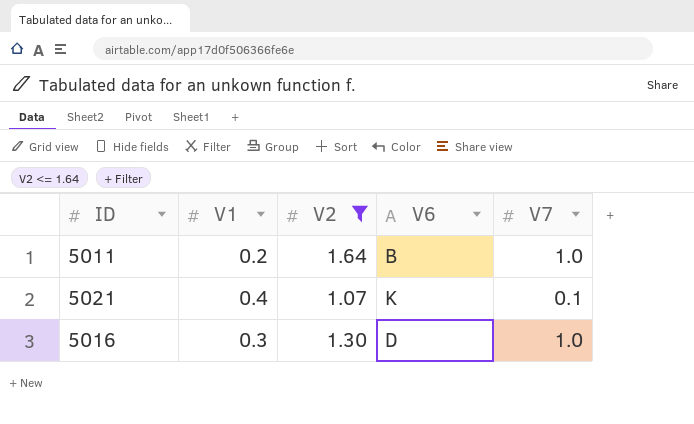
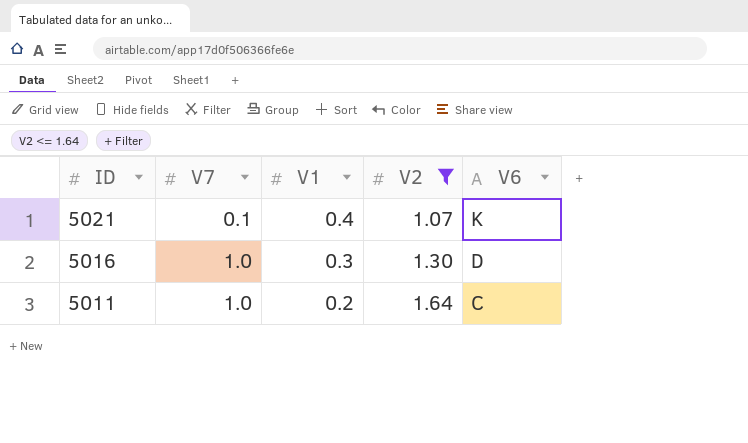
row order: none -> ID descending
column V7 | position: 5 -> 2
5011 | V6: B -> C

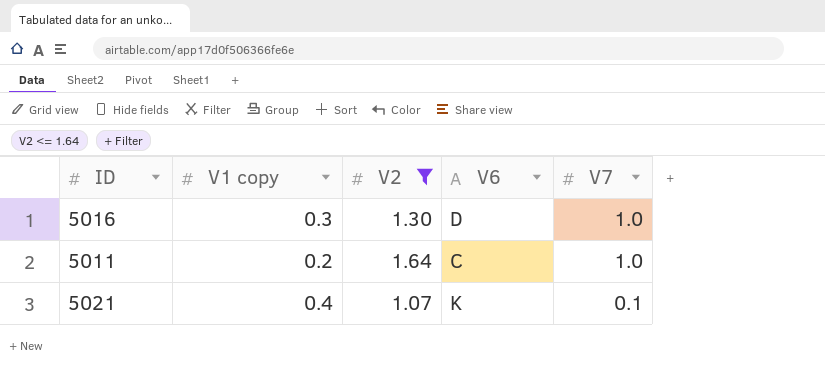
row order: ID descending -> V7 descending
column name: V1 -> V1 copy
column V7 | position: 2 -> 5

